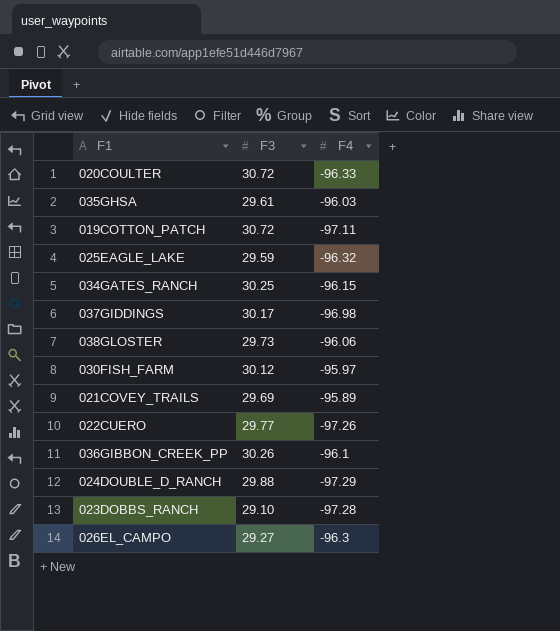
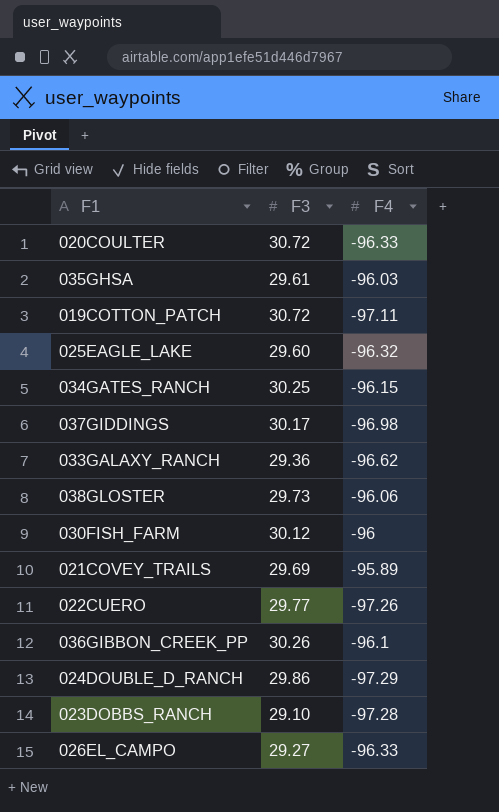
025EAGLE_LAKE | F3: 29.59 -> 29.60
row 033GALAXY_RANCH: none -> 29.36 | -96.62
030FISH_FARM | F4: -95.97 -> -96
024DOUBLE_D_RANCH | F3: 29.88 -> 29.86
026EL_CAMPO | F4: -96.3 -> -96.33

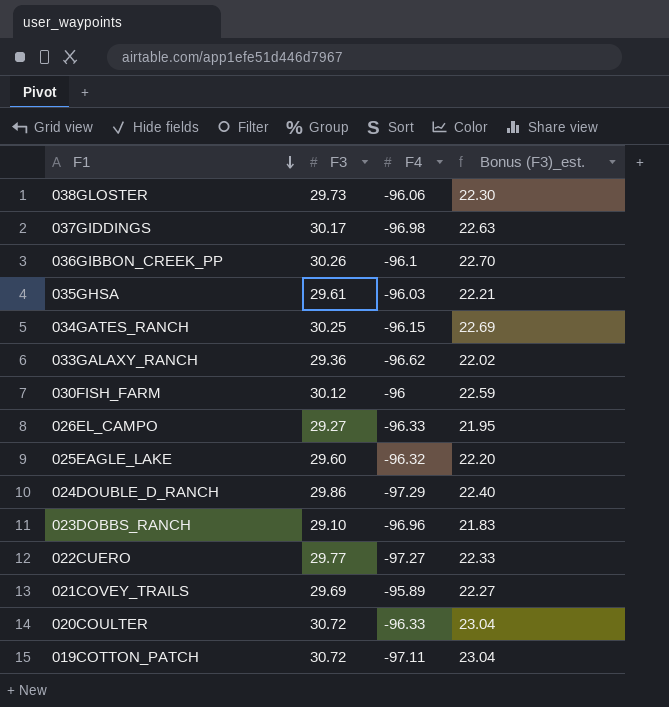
row order: none -> F1 descending
column Bonus (F3)_est. | formula: none -> [F3] * 0.75
023DOBBS_RANCH | F4: -97.28 -> -96.96
022CUERO | F4: -97.26 -> -97.27

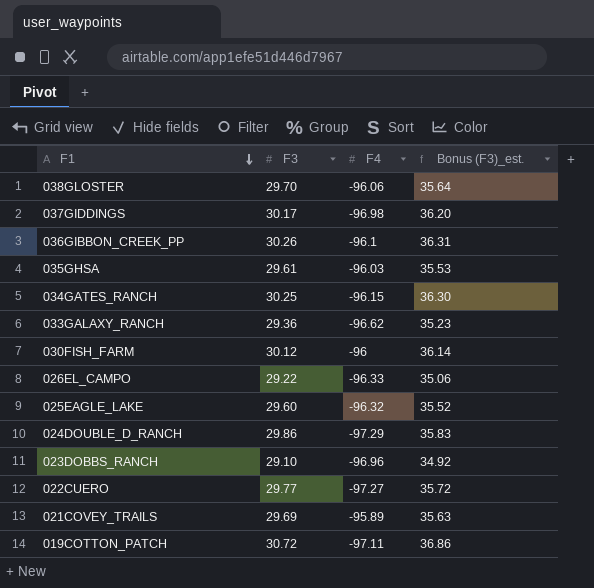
column Bonus (F3)_est. | formula: [F3] * 0.75 -> [F3] * 1.2
row 020COULTER: 30.72 | -96.33 | 23.04 -> none
038GLOSTER | F3: 29.73 -> 29.70
026EL_CAMPO | F3: 29.27 -> 29.22

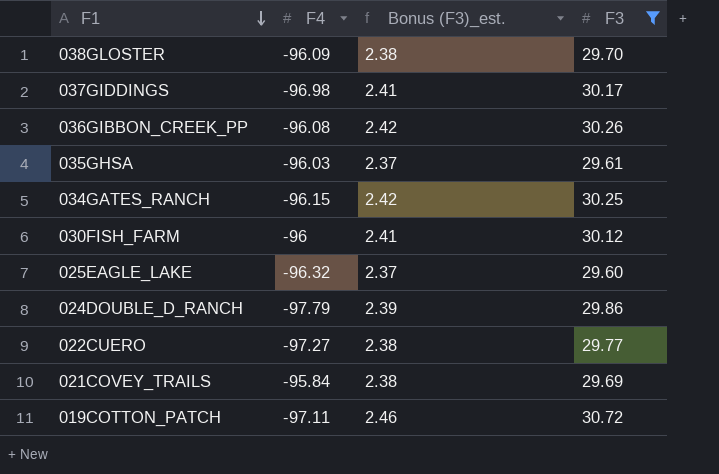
filter: none -> F3 >= 29.60
column Bonus (F3)_est. | formula: [F3] * 1.2 -> [F3] * 0.08
column F3 | position: 2 -> 4
038GLOSTER | F4: -96.06 -> -96.09
036GIBBON_CREEK_PP | F4: -96.1 -> -96.08
024DOUBLE_D_RANCH | F4: -97.29 -> -97.79
021COVEY_TRAILS | F4: -95.89 -> -95.84

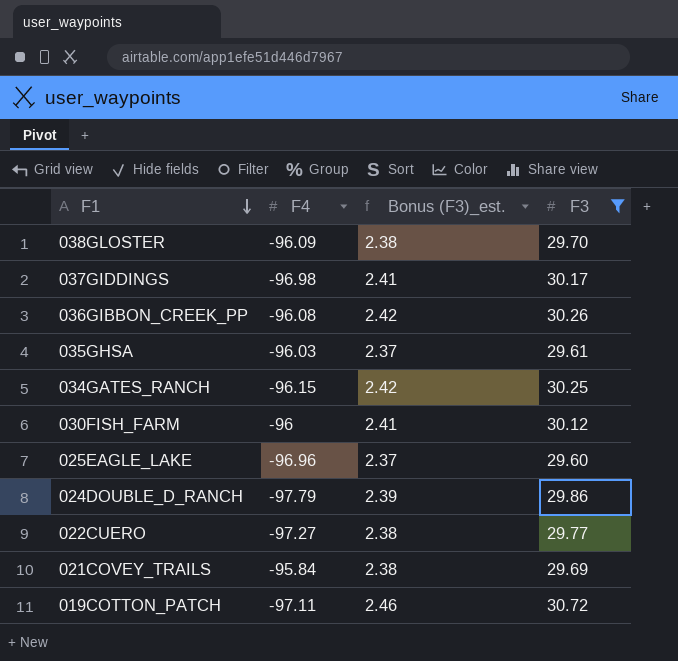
025EAGLE_LAKE | F4: -96.32 -> -96.96

